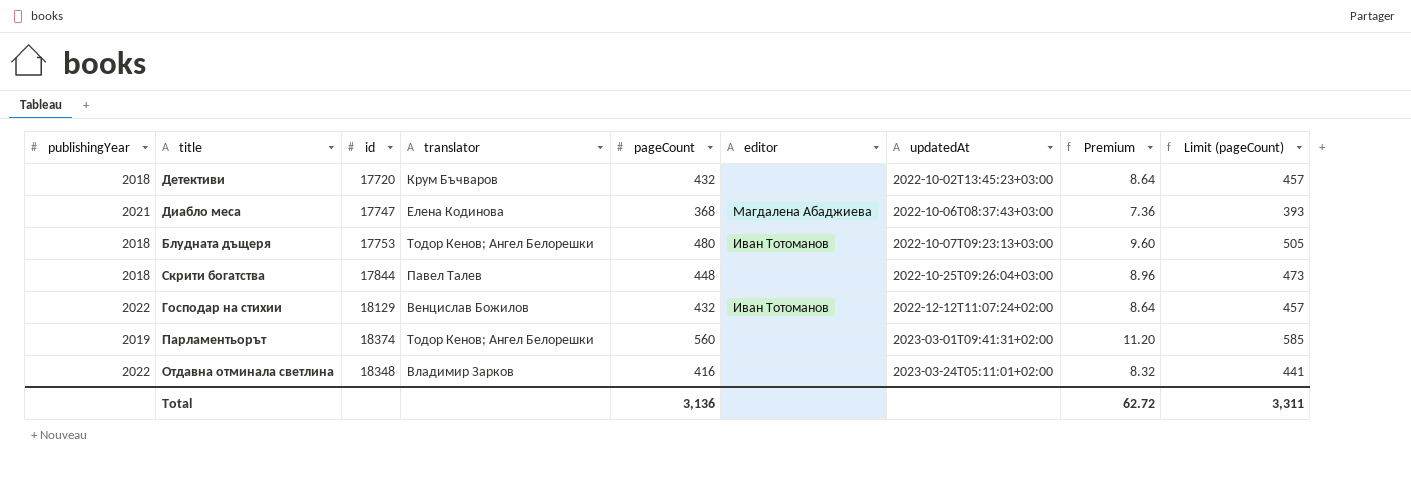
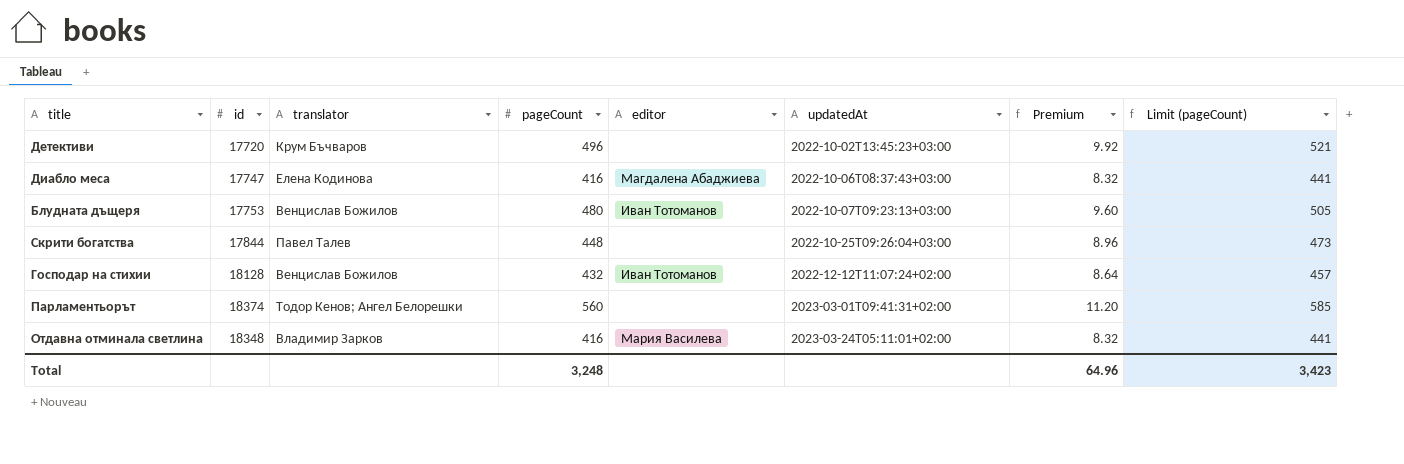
column publishingYear | position: 1 -> none
Детективи | pageCount: 432 -> 496
Детективи | Premium: 8.64 -> 9.92
Детективи | Limit (pageCount): 457 -> 521
Диабло меса | pageCount: 368 -> 416
Диабло меса | Premium: 7.36 -> 8.32
Диабло меса | Limit (pageCount): 393 -> 441
Блудната дъщеря | translator: Тодор Кенов; Ангел Белорешки -> Венцислав Божилов
Господар на стихии | id: 18129 -> 18128
Отдавна отминала светлина | editor: none -> Мария Василева
Total | pageCount: 3,136 -> 3,248
Total | Premium: 62.72 -> 64.96
Total | Limit (pageCount): 3,311 -> 3,423

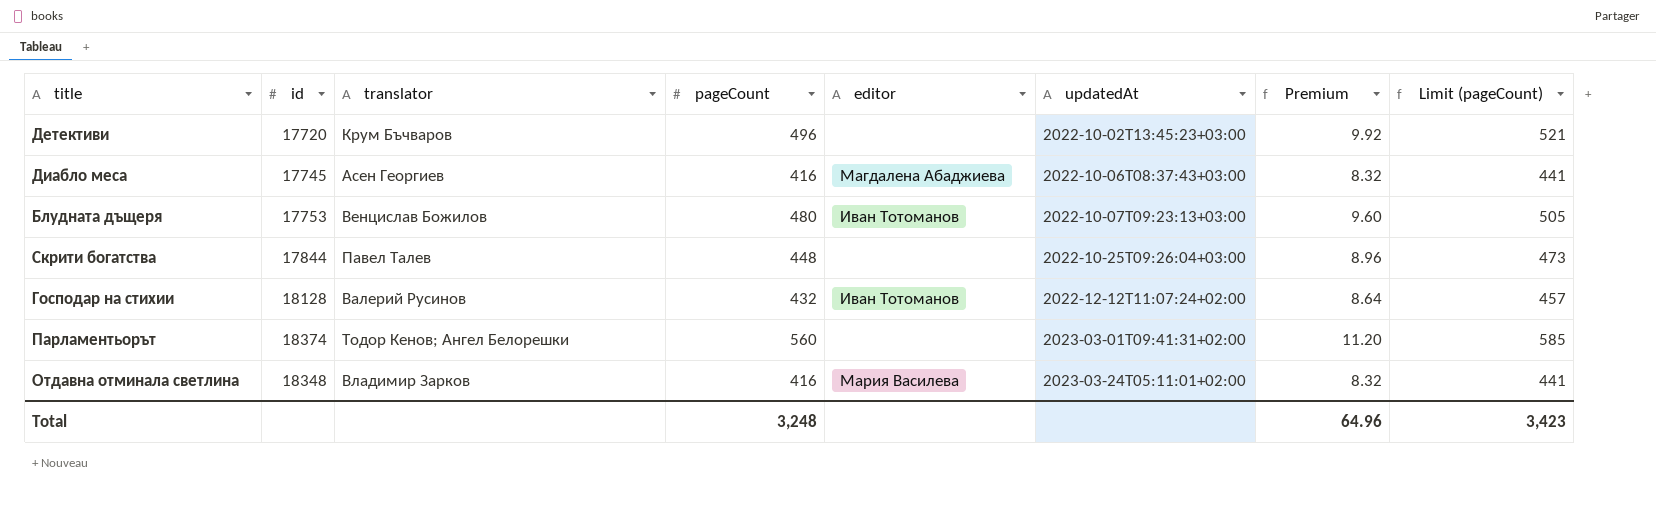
Диабло меса | id: 17747 -> 17745
Диабло меса | translator: Елена Кодинова -> Асен Георгиев
Господар на стихии | translator: Венцислав Божилов -> Валерий Русинов

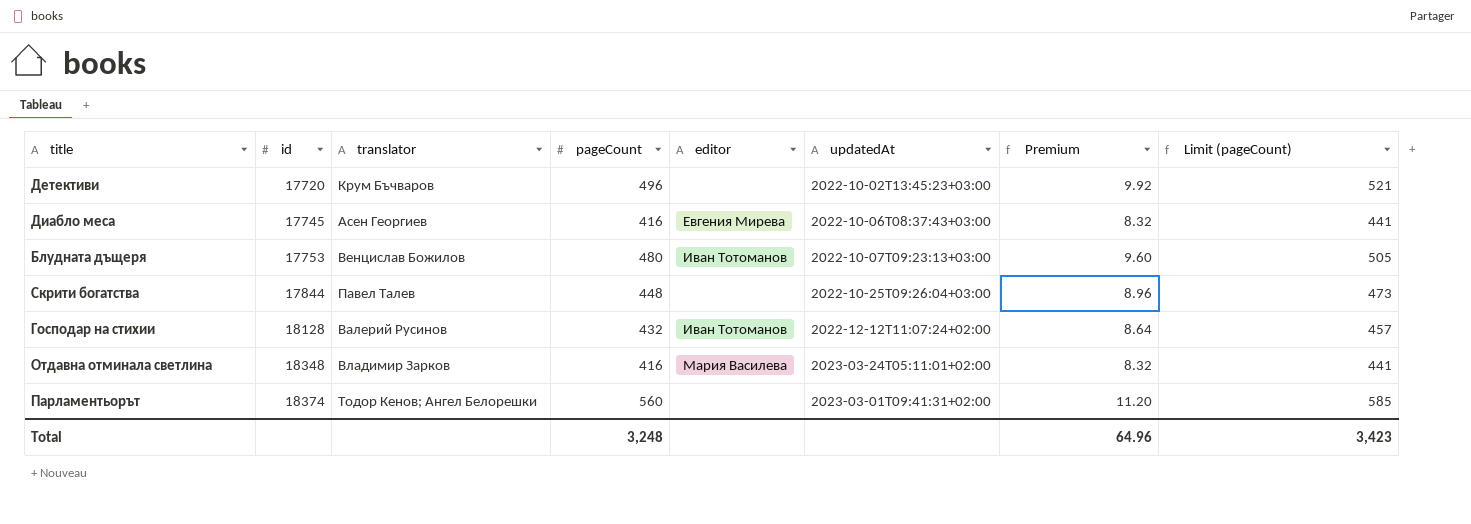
row order: updatedAt ascending -> id ascending
Диабло меса | editor: Магдалена Абаджиева -> Евгения Мирева

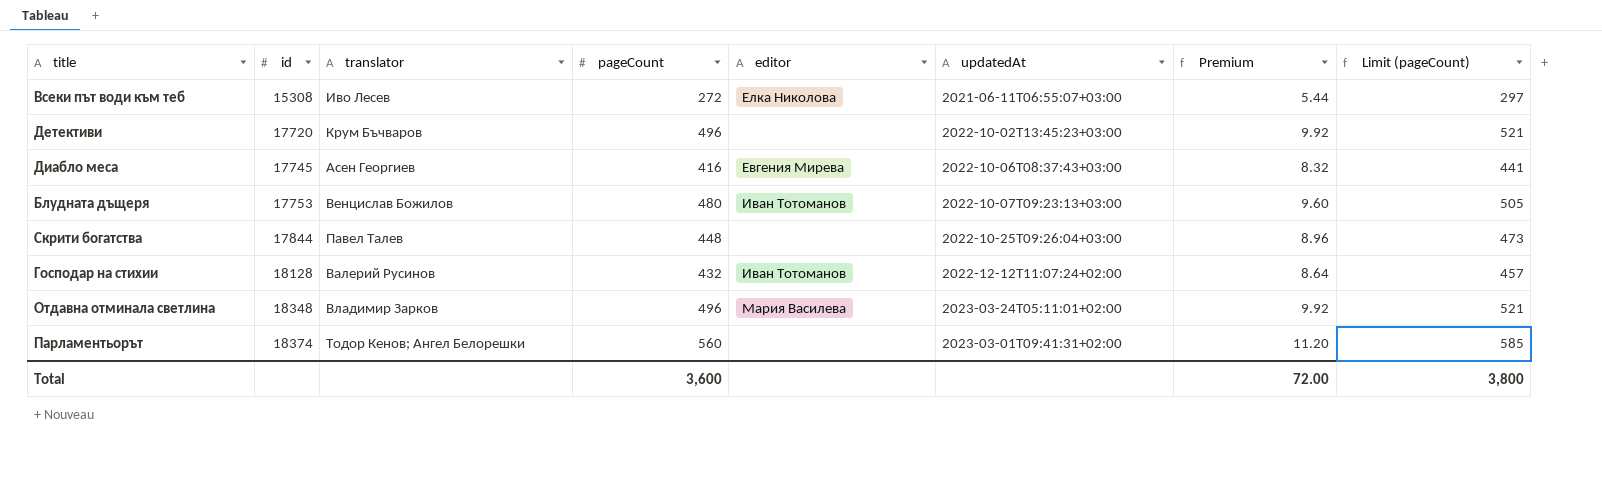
row Всеки път води към теб: none -> 15308 | Иво Лесев | 272 | Елка Николова | 2021-06-11T06:55:07+03:00 | 5.44 | 297
Отдавна отминала светлина | pageCount: 416 -> 496
Отдавна отминала светлина | Premium: 8.32 -> 9.92
Отдавна отминала светлина | Limit (pageCount): 441 -> 521
Total | pageCount: 3,248 -> 3,600
Total | Premium: 64.96 -> 72.00
Total | Limit (pageCount): 3,423 -> 3,800

